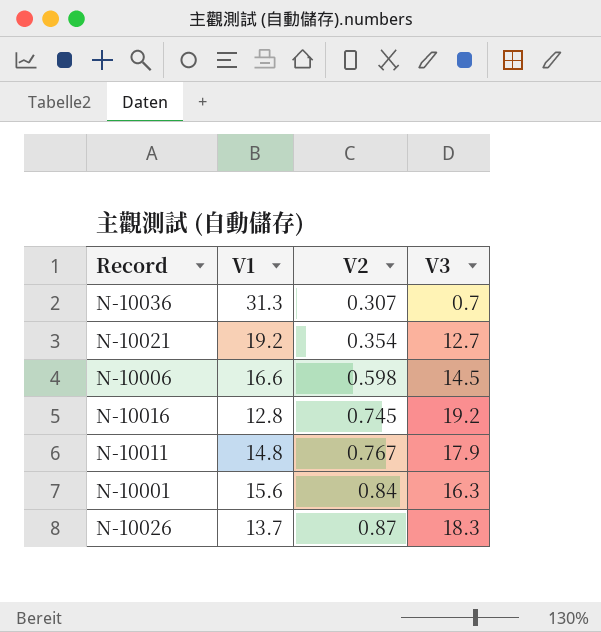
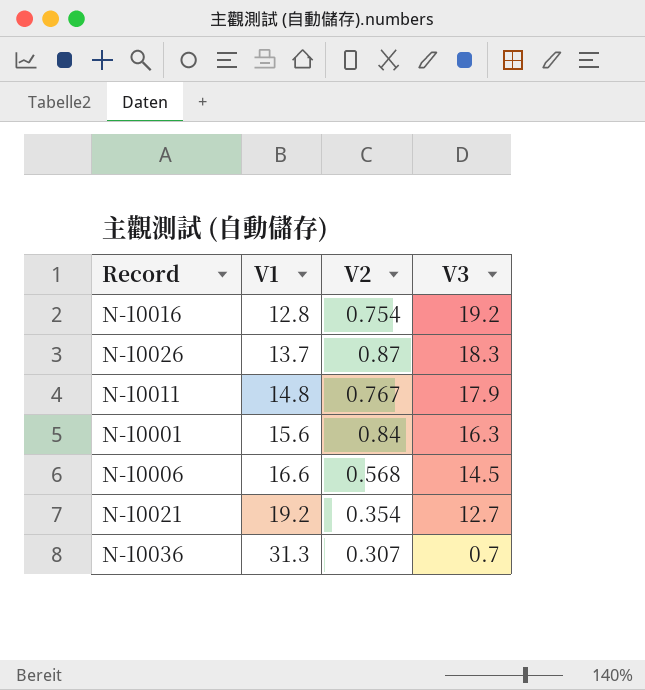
row order: V2 ascending -> V1 ascending
N-10016 | V2: 0.745 -> 0.754
N-10006 | V2: 0.598 -> 0.568

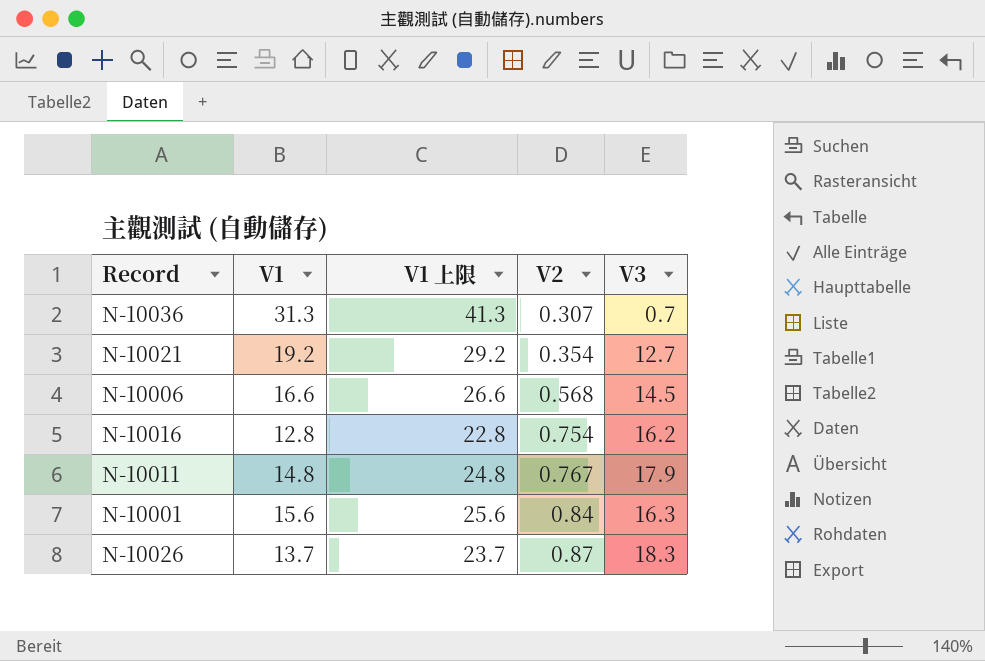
row order: V1 ascending -> V2 ascending
column V1 上限 | formula: none -> [V1] + 10
N-10016 | V3: 19.2 -> 16.2

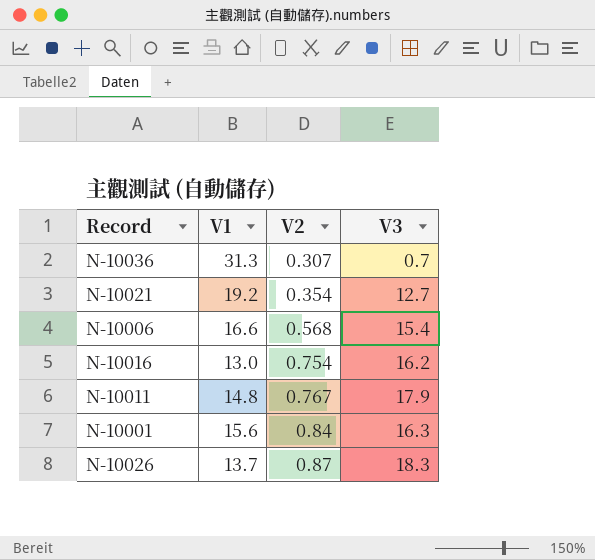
column V1 上限 | formula: [V1] + 10 -> none
N-10006 | V3: 14.5 -> 15.4
N-10016 | V1: 12.8 -> 13.0

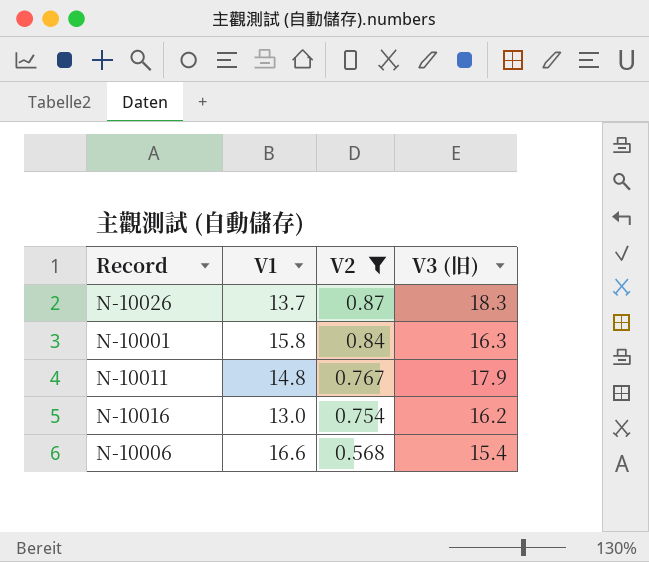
filter: none -> V2 >= 0.568
row order: V2 ascending -> V2 descending
column name: V3 -> V3 (旧)
N-10001 | V1: 15.6 -> 15.8

